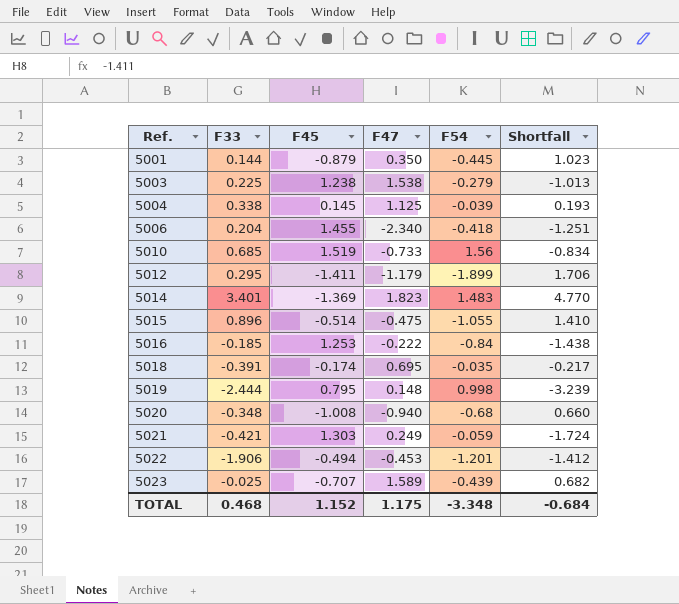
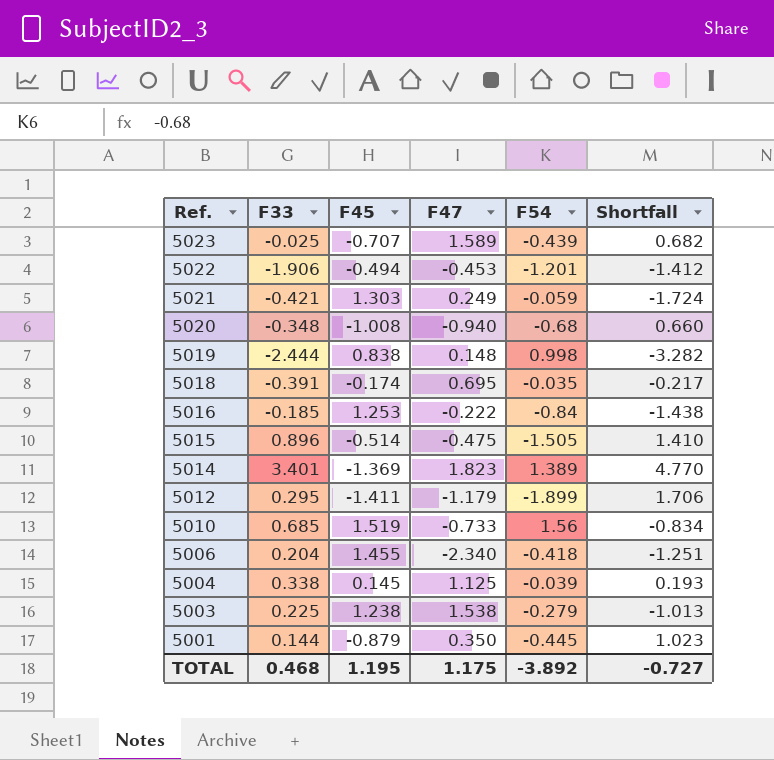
row order: Ref. ascending -> Ref. descending
5019 | F45: 0.795 -> 0.838
5019 | Shortfall: -3.239 -> -3.282
5015 | F54: -1.055 -> -1.505
5014 | F54: 1.483 -> 1.389
TOTAL | F45: 1.152 -> 1.195
TOTAL | F54: -3.348 -> -3.892
TOTAL | Shortfall: -0.684 -> -0.727

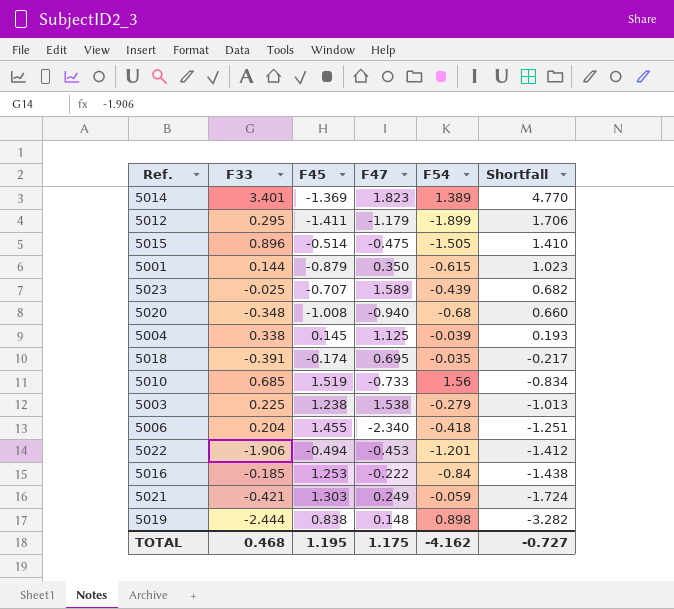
row order: Ref. descending -> Shortfall descending
5001 | F54: -0.445 -> -0.615
5019 | F54: 0.998 -> 0.898
TOTAL | F54: -3.892 -> -4.162

